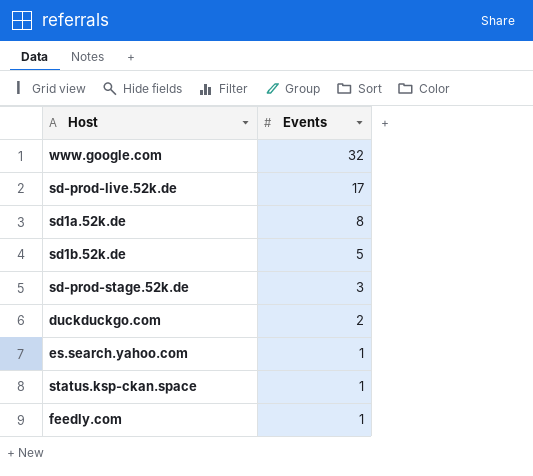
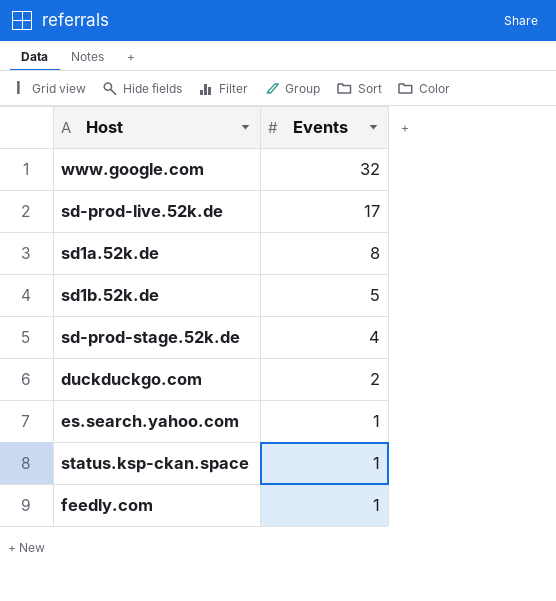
sd-prod-stage.52k.de | Events: 3 -> 4

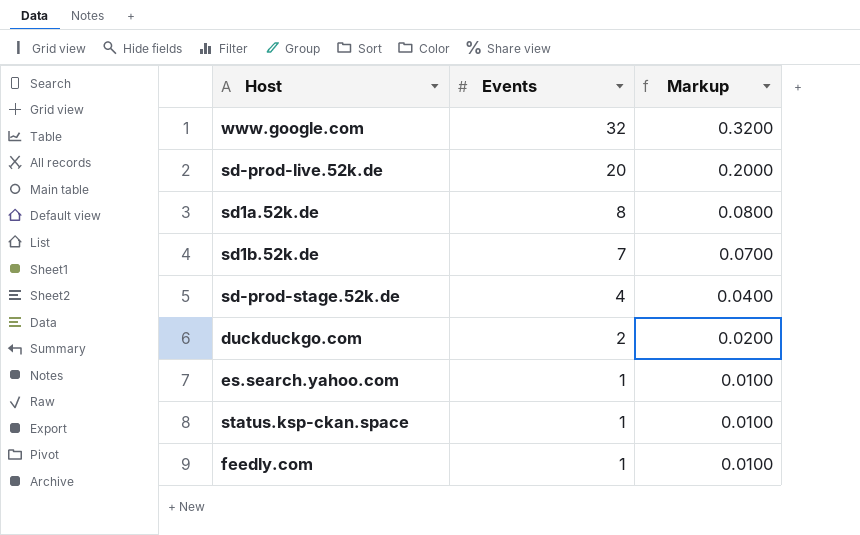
column Markup | formula: none -> [Events] * 0.01
sd-prod-live.52k.de | Events: 17 -> 20
sd1b.52k.de | Events: 5 -> 7

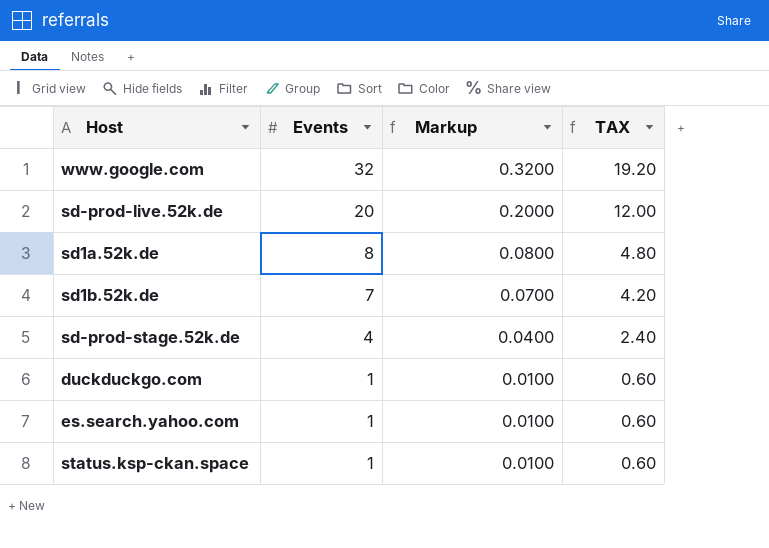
column TAX | formula: none -> [Events] * 0.6
row feedly.com: 1 | 0.0100 -> none
duckduckgo.com | Events: 2 -> 1
duckduckgo.com | Markup: 0.0200 -> 0.0100

